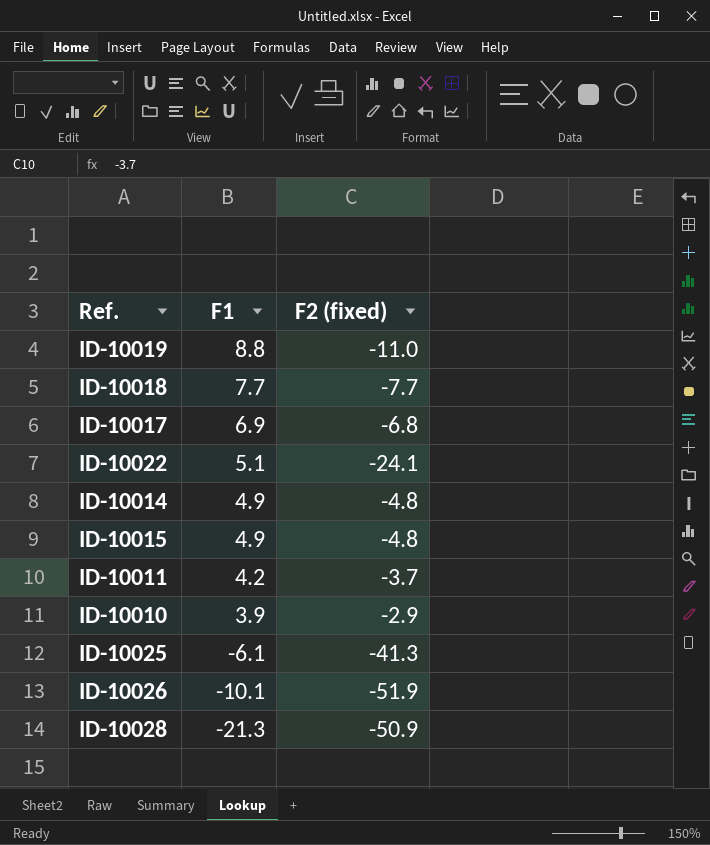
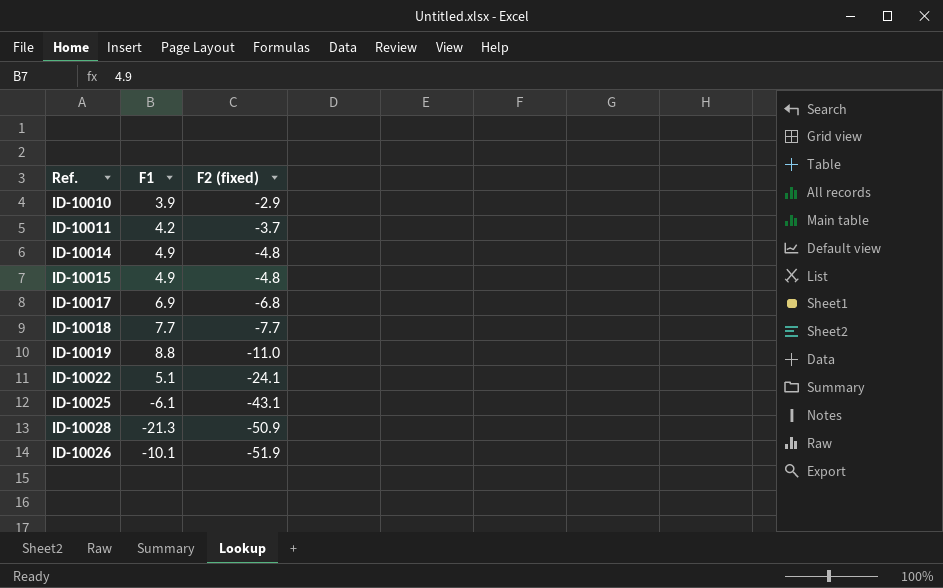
row order: F1 descending -> F2 (fixed) descending
ID-10025 | F2 (fixed): -41.3 -> -43.1

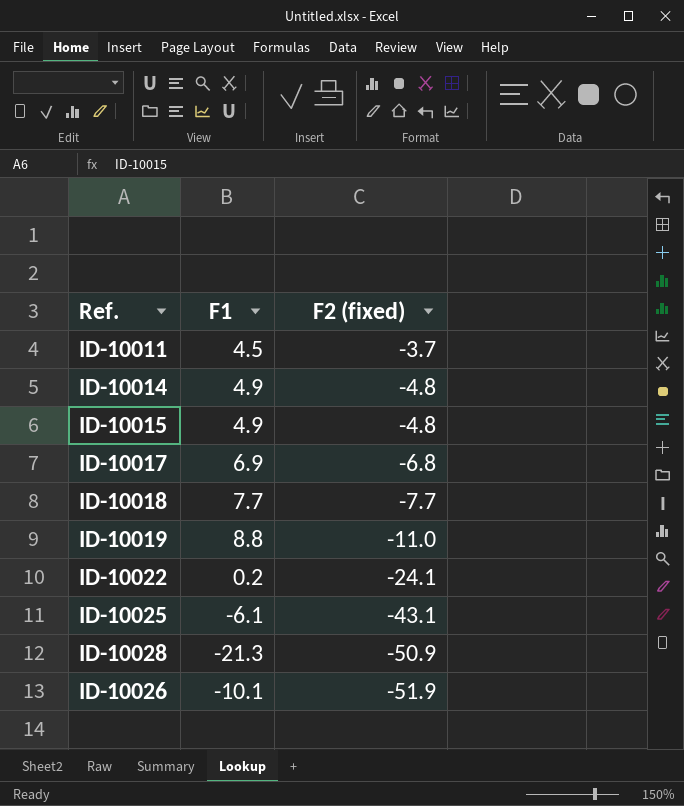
row ID-10010: 3.9 | -2.9 -> none
ID-10011 | F1: 4.2 -> 4.5
ID-10022 | F1: 5.1 -> 0.2

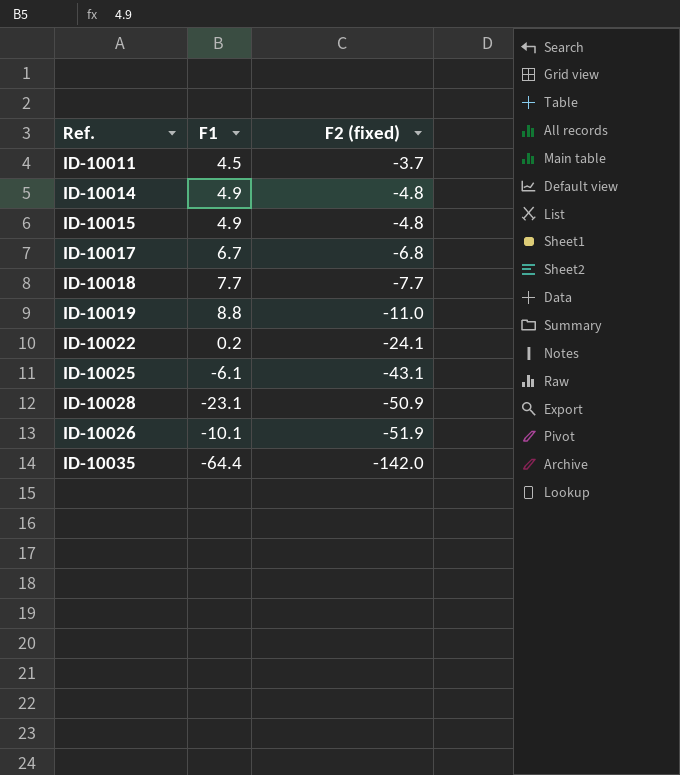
ID-10017 | F1: 6.9 -> 6.7
ID-10028 | F1: -21.3 -> -23.1
row ID-10035: none -> -64.4 | -142.0

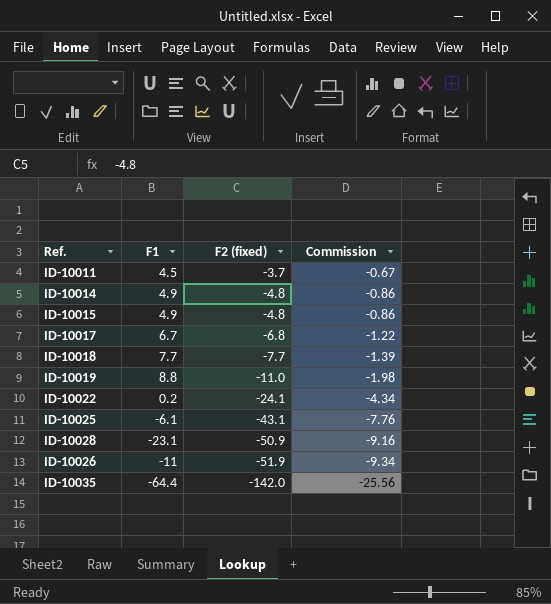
column Commission | formula: none -> [F2 (fixed)] * 0.18
ID-10026 | F1: -10.1 -> -11

